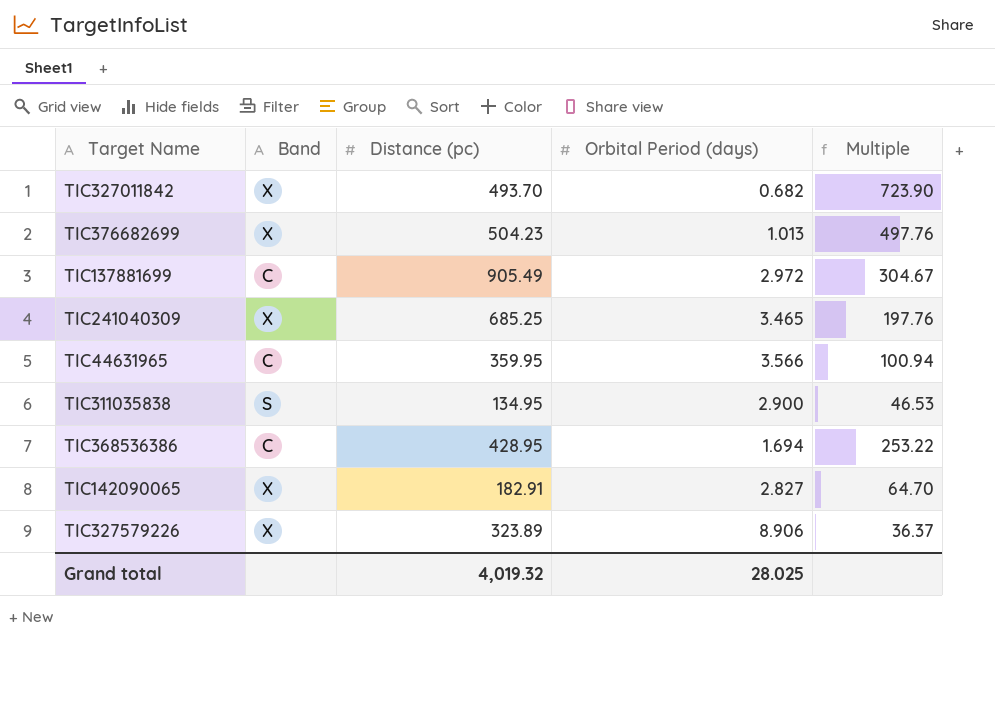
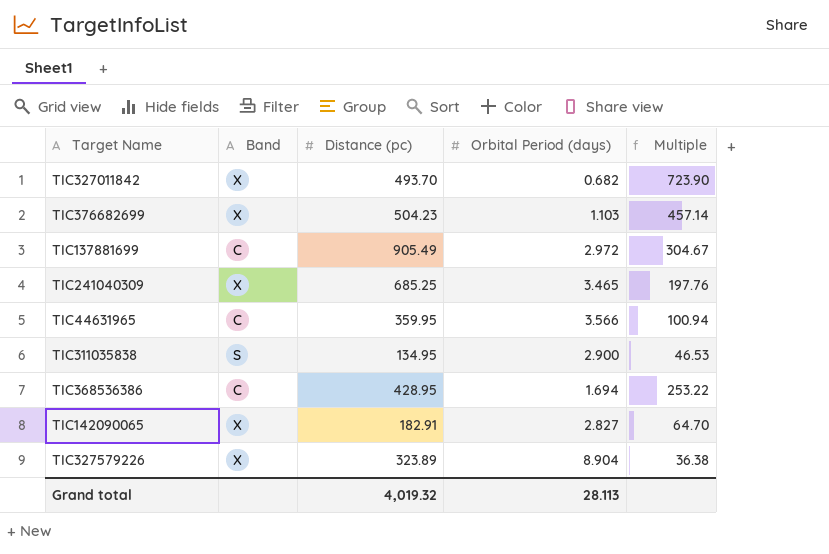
TIC376682699 | Orbital Period (days): 1.013 -> 1.103
TIC376682699 | Multiple: 497.76 -> 457.14
TIC327579226 | Orbital Period (days): 8.906 -> 8.904
TIC327579226 | Multiple: 36.37 -> 36.38
Grand total | Orbital Period (days): 28.025 -> 28.113

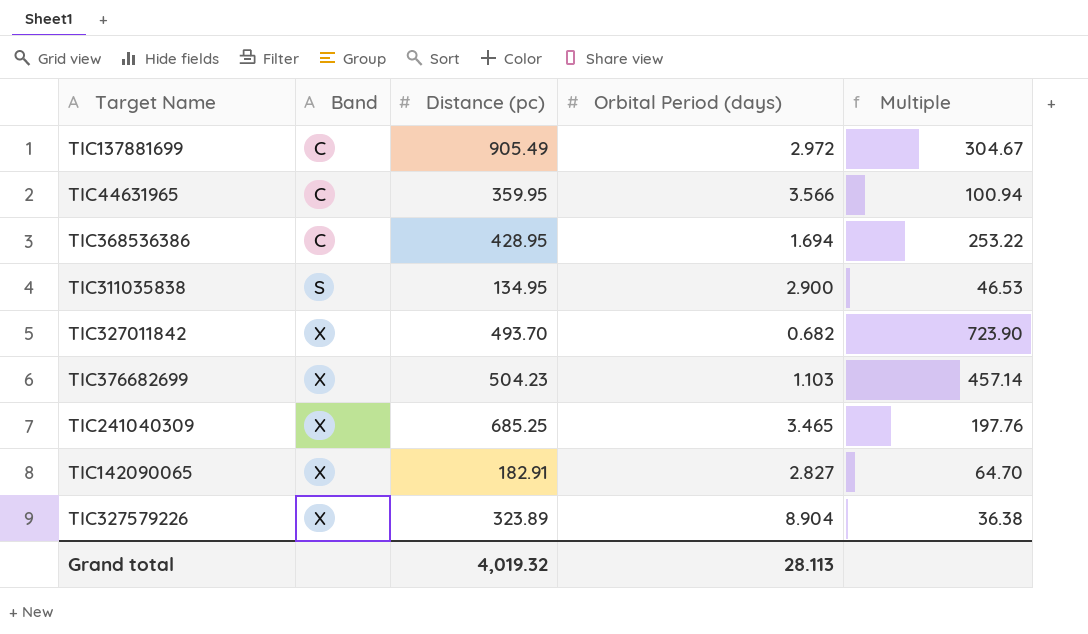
row order: none -> Band ascending

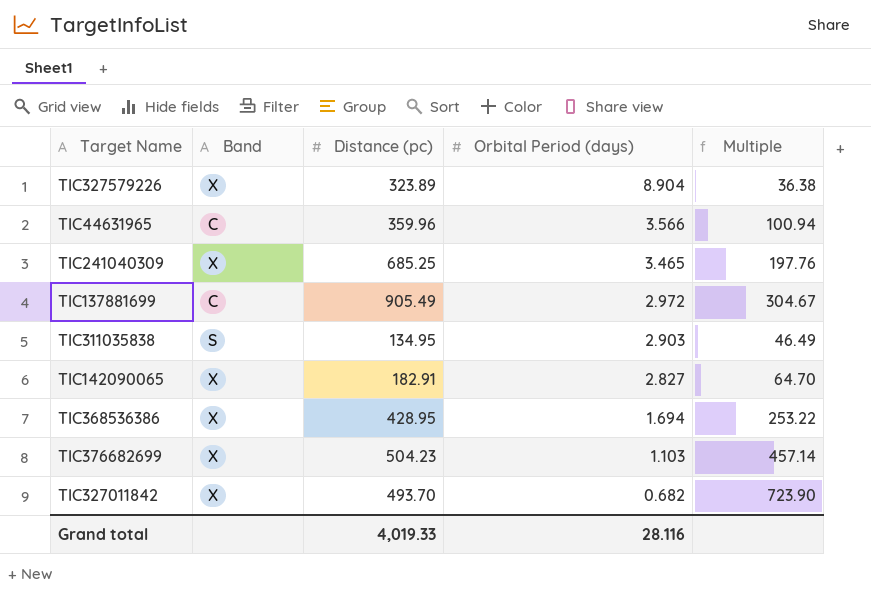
row order: Band ascending -> Orbital Period (days) descending
TIC44631965 | Distance (pc): 359.95 -> 359.96
TIC311035838 | Orbital Period (days): 2.900 -> 2.903
TIC311035838 | Multiple: 46.53 -> 46.49
TIC368536386 | Band: C -> X
Grand total | Distance (pc): 4,019.32 -> 4,019.33
Grand total | Orbital Period (days): 28.113 -> 28.116

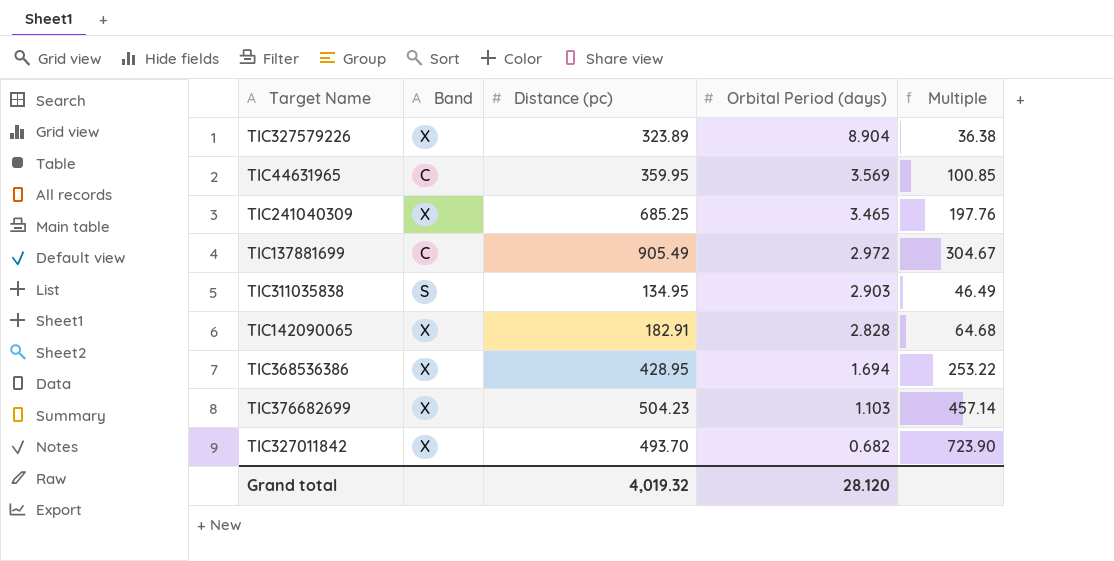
TIC44631965 | Distance (pc): 359.96 -> 359.95
TIC44631965 | Orbital Period (days): 3.566 -> 3.569
TIC44631965 | Multiple: 100.94 -> 100.85
TIC142090065 | Orbital Period (days): 2.827 -> 2.828
TIC142090065 | Multiple: 64.70 -> 64.68
Grand total | Distance (pc): 4,019.33 -> 4,019.32
Grand total | Orbital Period (days): 28.116 -> 28.120

